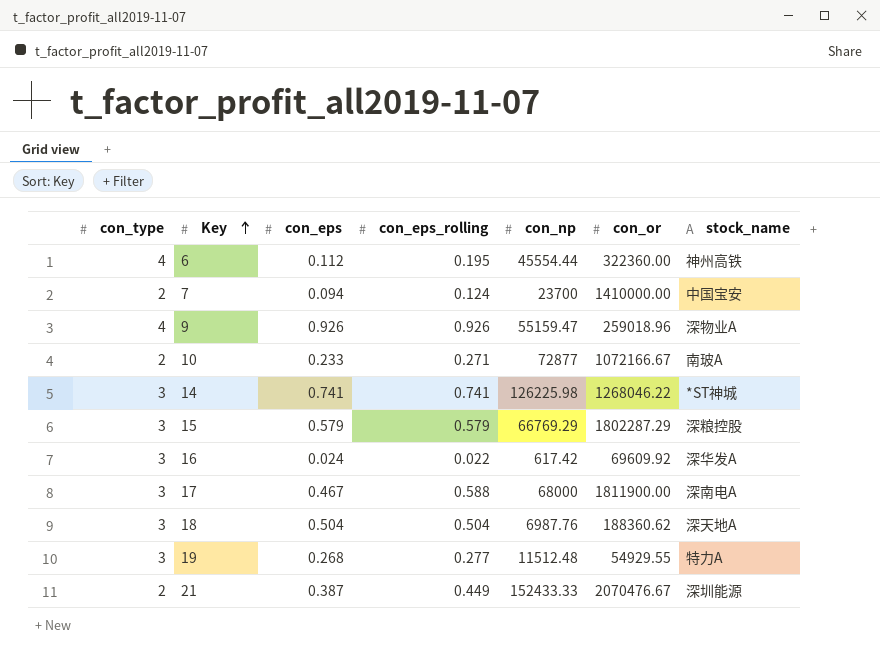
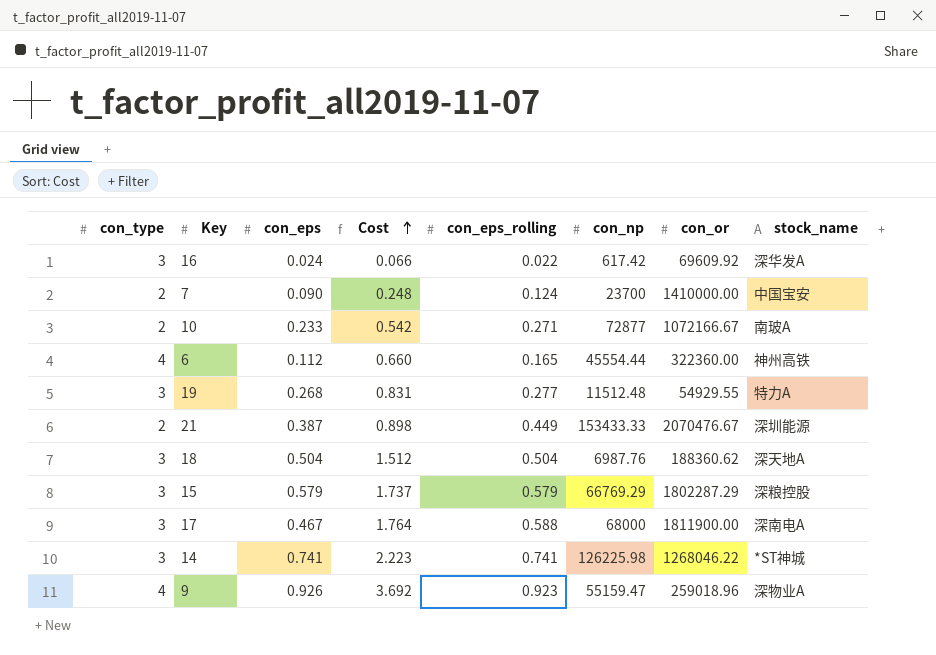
row order: Key ascending -> Cost ascending
column Cost | formula: none -> [con_type] * [con_eps_rolling]
7 | con_eps: 0.094 -> 0.090
6 | con_eps_rolling: 0.195 -> 0.165
21 | con_np: 152433.33 -> 153433.33
9 | con_eps_rolling: 0.926 -> 0.923

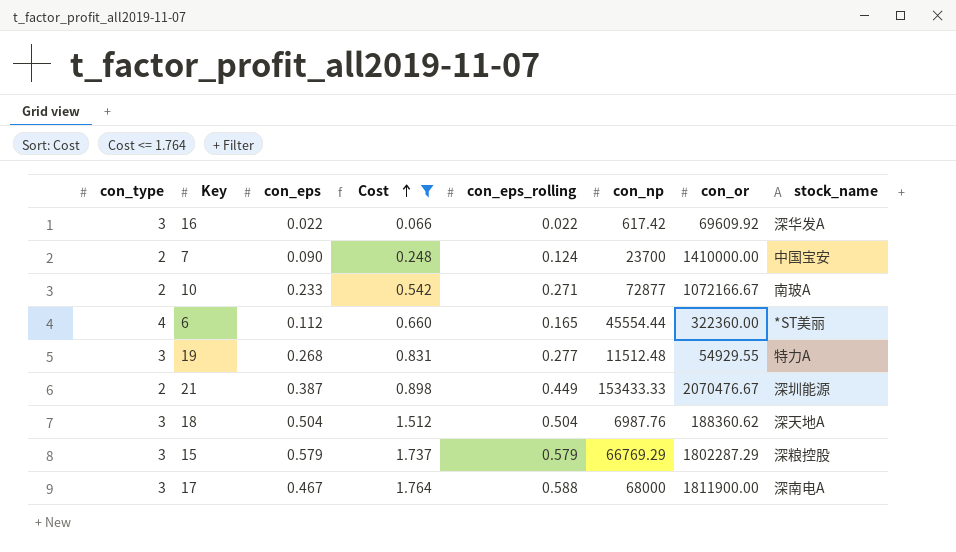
filter: none -> Cost <= 1.764
16 | con_eps: 0.024 -> 0.022
6 | stock_name: 神州高铁 -> *ST美丽

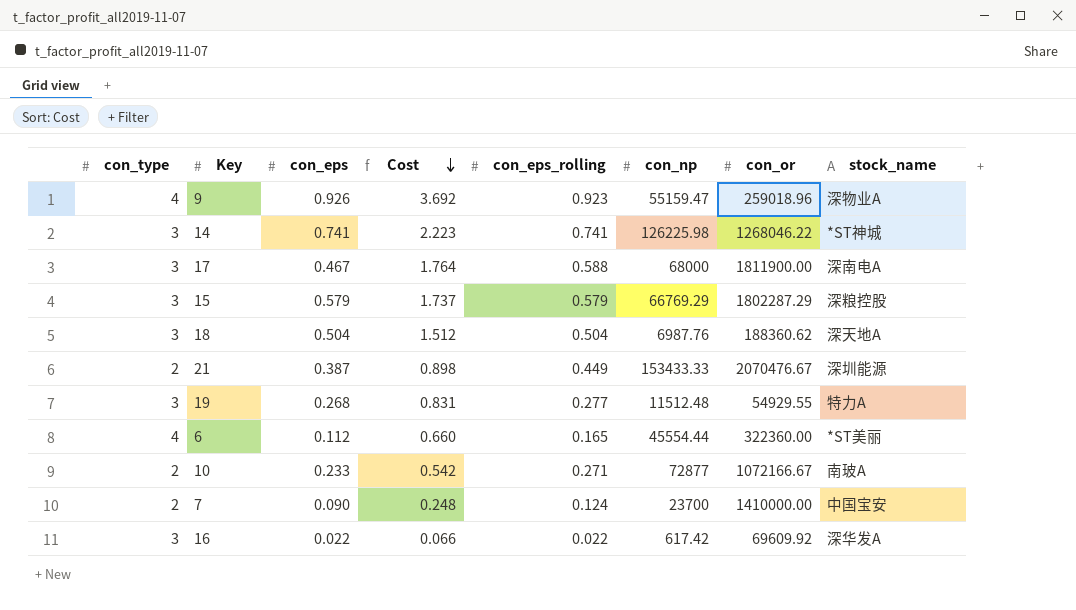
filter: Cost <= 1.764 -> none
row order: Cost ascending -> Cost descending

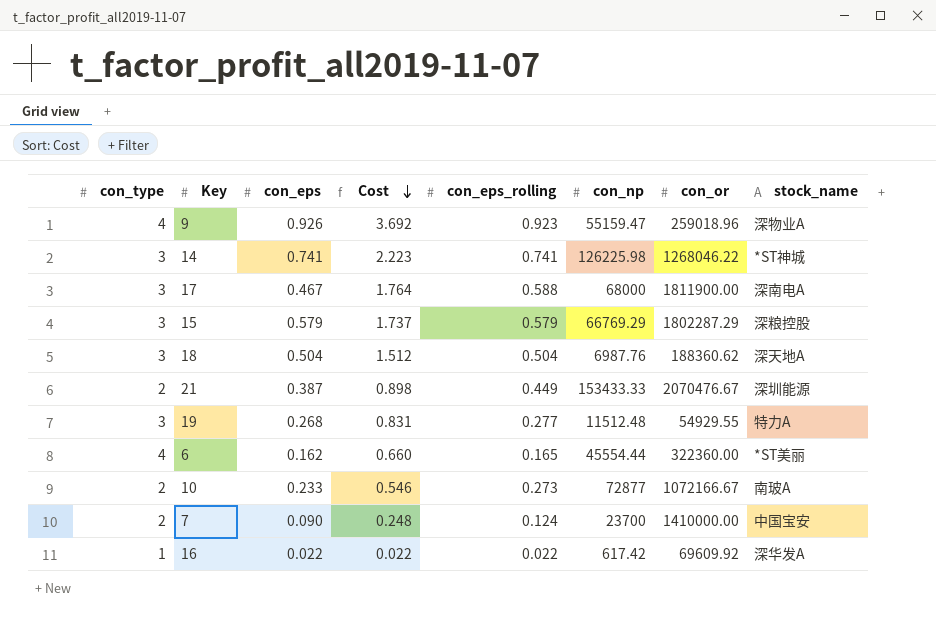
6 | con_eps: 0.112 -> 0.162
10 | Cost: 0.542 -> 0.546
10 | con_eps_rolling: 0.271 -> 0.273
16 | con_type: 3 -> 1
16 | Cost: 0.066 -> 0.022

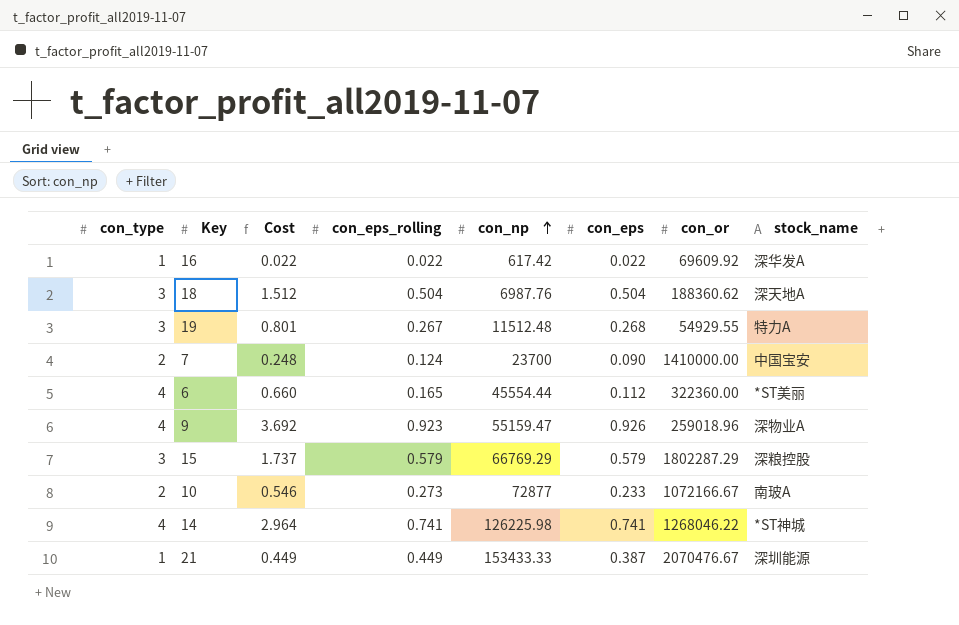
row order: Cost descending -> con_np ascending
column con_eps | position: 3 -> 6
row 17: 3 | 0.467 | 1.764 | 0.588 | 68000 | 1811900.00 | 深南电A -> none
19 | Cost: 0.831 -> 0.801
19 | con_eps_rolling: 0.277 -> 0.267
6 | con_eps: 0.162 -> 0.112
14 | con_type: 3 -> 4
14 | Cost: 2.223 -> 2.964
21 | con_type: 2 -> 1
21 | Cost: 0.898 -> 0.449

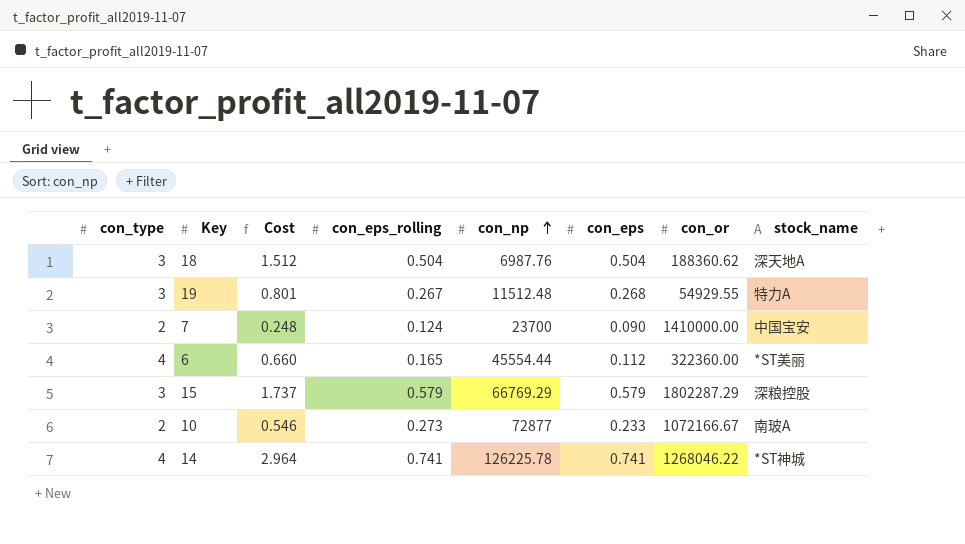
row 16: 1 | 0.022 | 0.022 | 617.42 | 0.022 | 69609.92 | 深华发A -> none
row 9: 4 | 3.692 | 0.923 | 55159.47 | 0.926 | 259018.96 | 深物业A -> none
row 21: 1 | 0.449 | 0.449 | 153433.33 | 0.387 | 2070476.67 | 深圳能源 -> none
14 | con_np: 126225.98 -> 126225.78

